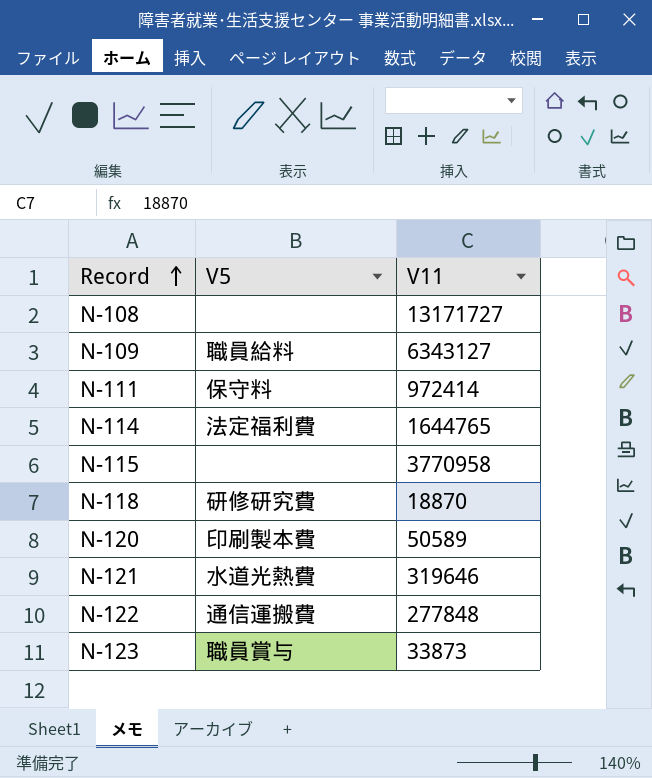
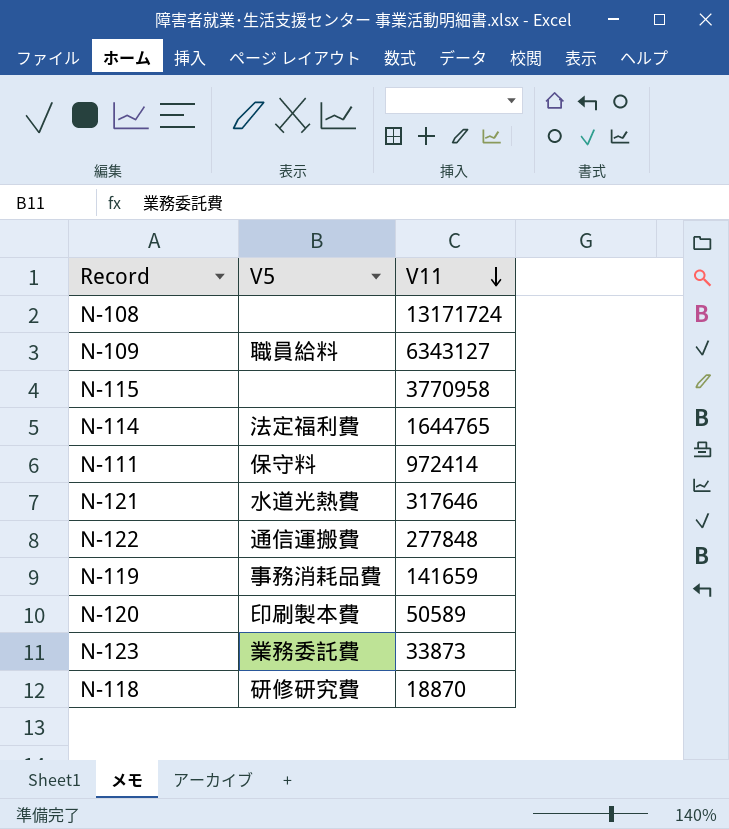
row order: Record ascending -> V11 descending
N-108 | V11: 13171727 -> 13171724
N-121 | V11: 319646 -> 317646
row N-119: none -> 事務消耗品費 | 141659
N-123 | V5: 職員賞与 -> 業務委託費

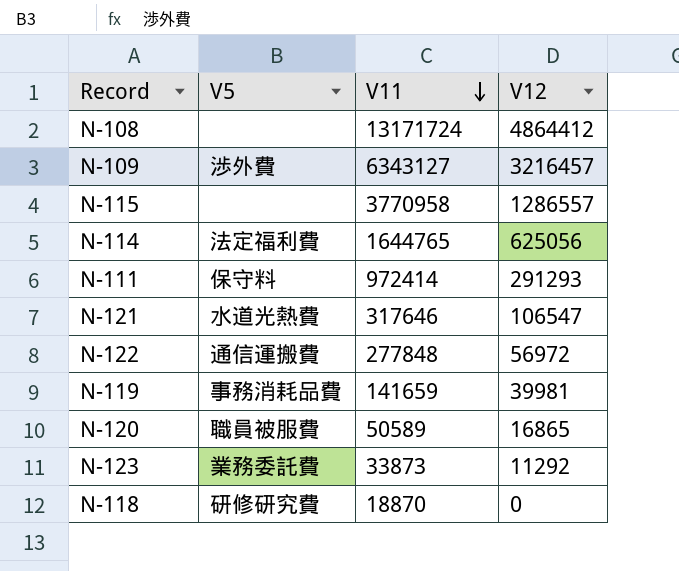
column V12 | position: none -> 4
N-109 | V5: 職員給料 -> 渉外費
N-120 | V5: 印刷製本費 -> 職員被服費

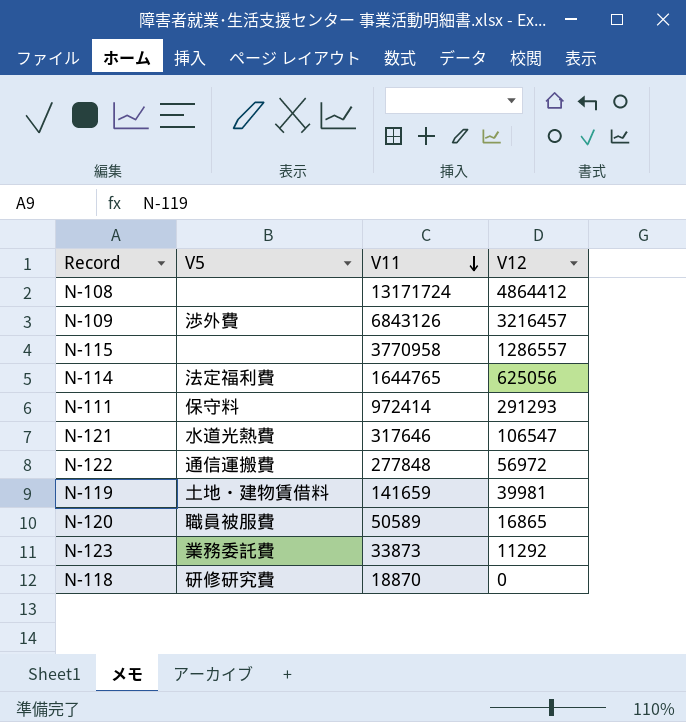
N-109 | V11: 6343127 -> 6843126
N-119 | V5: 事務消耗品費 -> 土地・建物賃借料

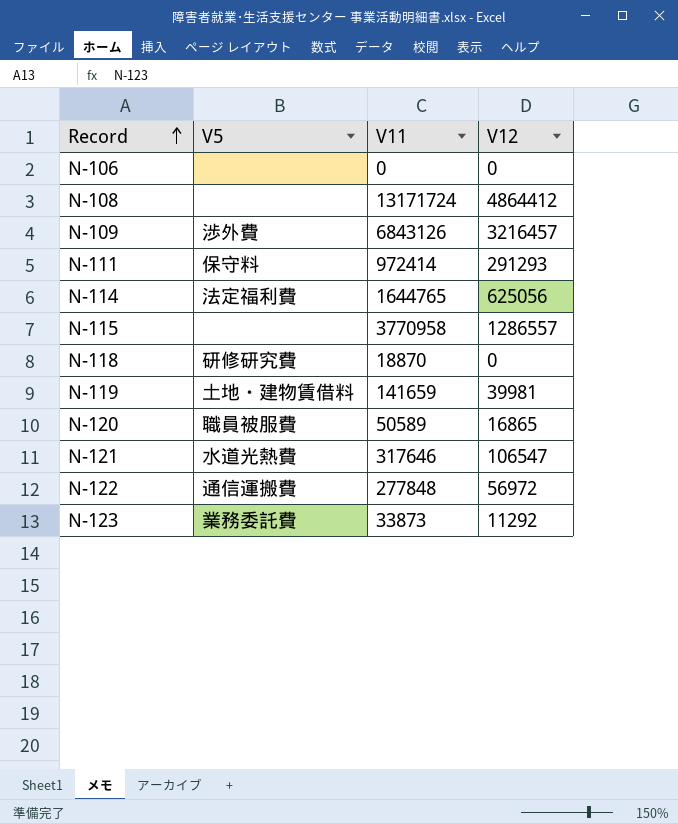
row order: V11 descending -> Record ascending
row N-106: none -> none | 0 | 0

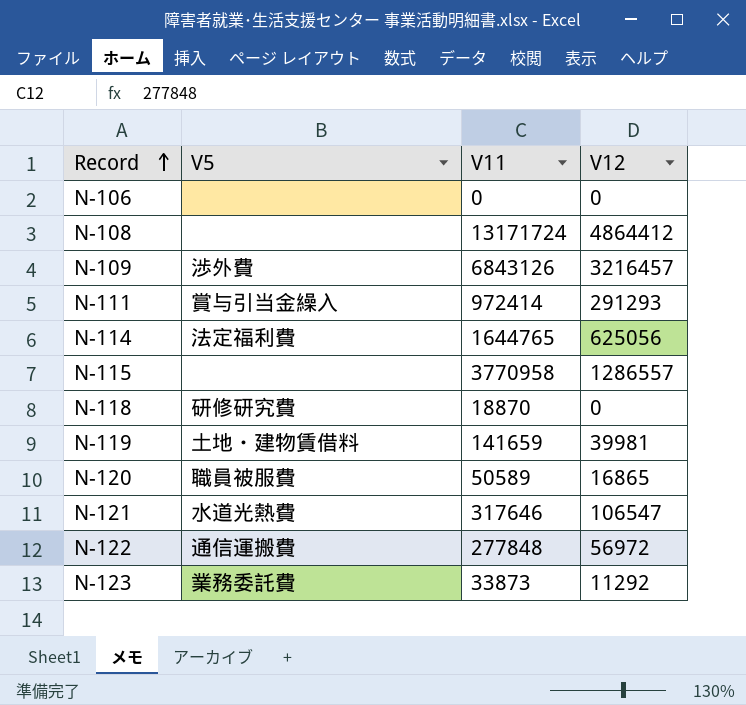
N-111 | V5: 保守料 -> 賞与引当金繰入

